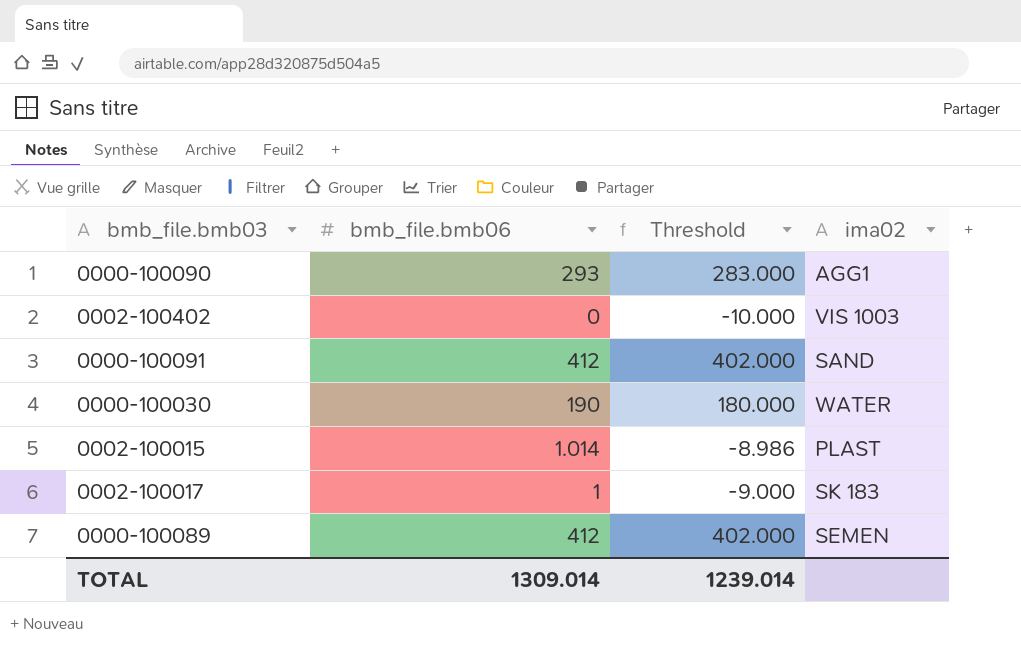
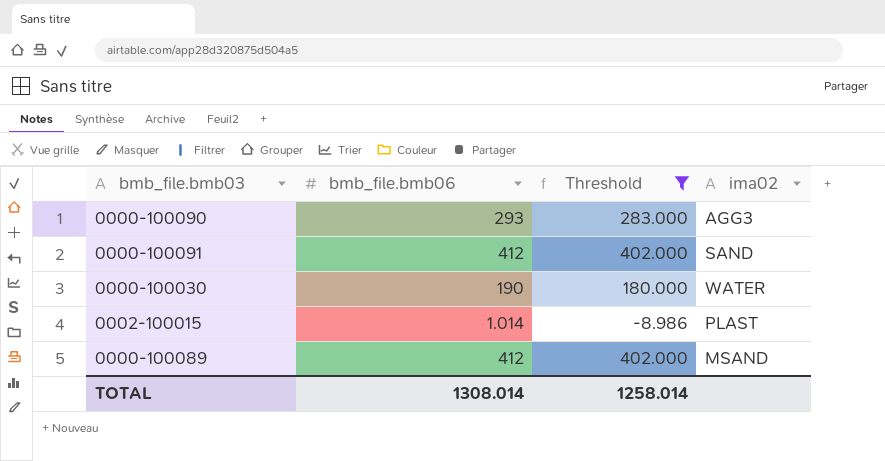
filter: none -> Threshold >= -8.986
0000-100090 | ima02: AGG1 -> AGG3
0000-100089 | ima02: SEMEN -> MSAND
TOTAL | bmb_file.bmb06: 1309.014 -> 1308.014
TOTAL | Threshold: 1239.014 -> 1258.014

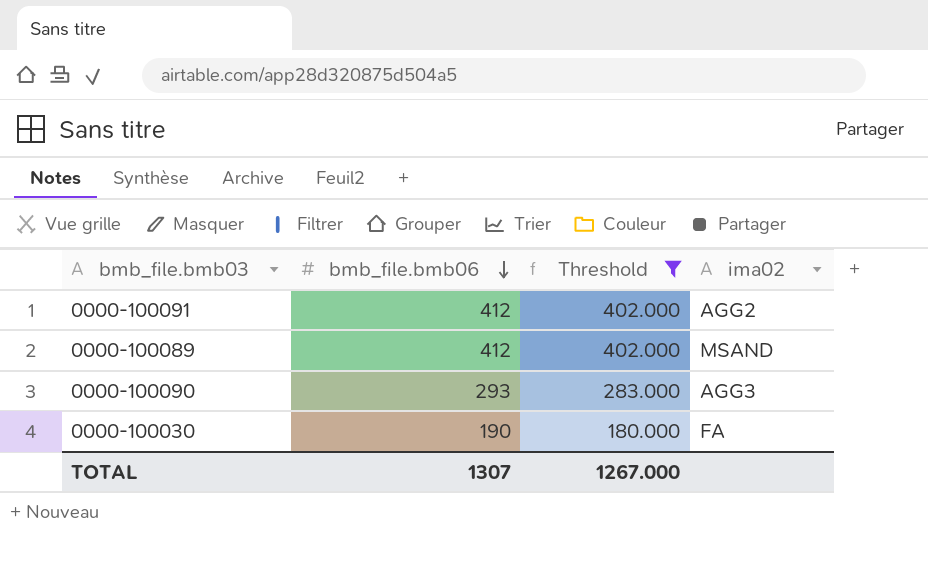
row order: none -> bmb_file.bmb06 descending
row 0002-100015: 1.014 | -8.986 | PLAST -> none
0000-100091 | ima02: SAND -> AGG2
0000-100030 | ima02: WATER -> FA
TOTAL | bmb_file.bmb06: 1308.014 -> 1307
TOTAL | Threshold: 1258.014 -> 1267.000

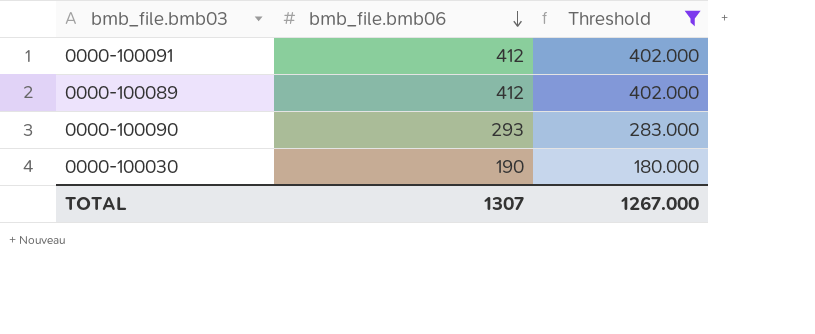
column ima02 | position: 4 -> none

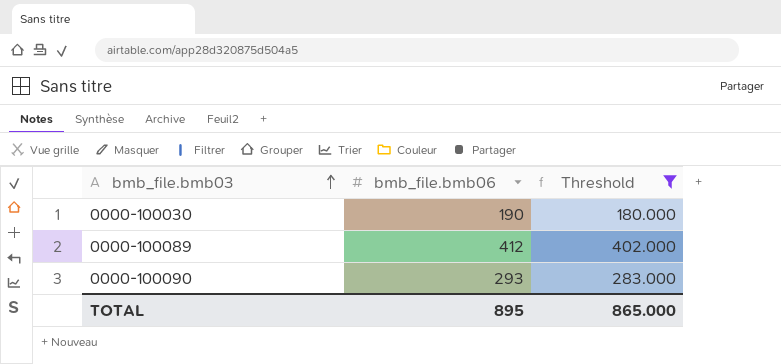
row order: bmb_file.bmb06 descending -> bmb_file.bmb03 ascending
row 0000-100091: 412 | 402.000 -> none
TOTAL | bmb_file.bmb06: 1307 -> 895
TOTAL | Threshold: 1267.000 -> 865.000

